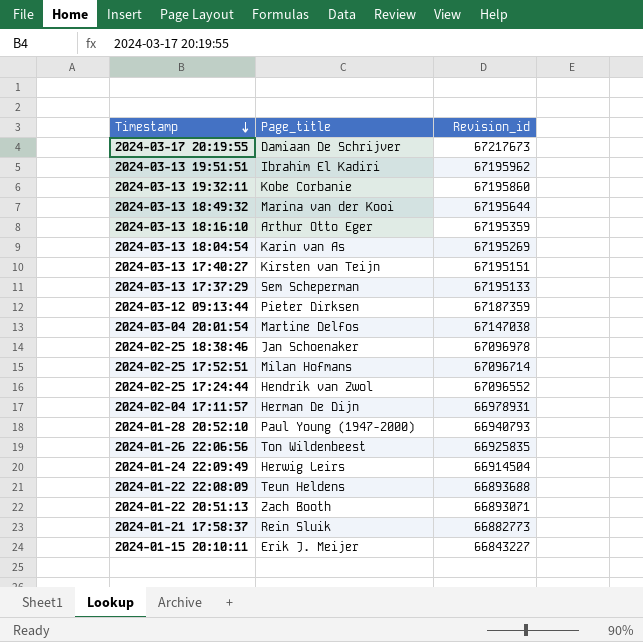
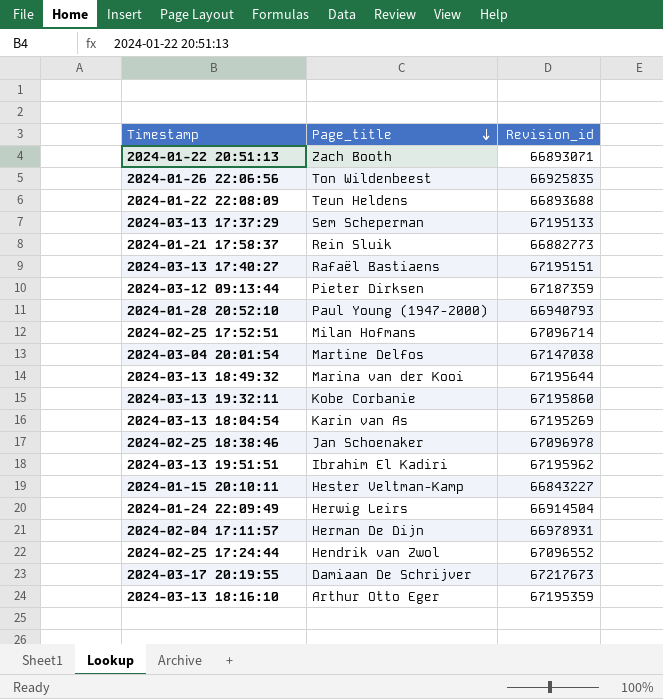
row order: Timestamp descending -> Page_title descending
2024-03-13 17:40:27 | Page_title: Kirsten van Teijn -> Rafaël Bastiaens
2024-01-15 20:10:11 | Page_title: Erik J. Meijer -> Hester Veltman-Kamp

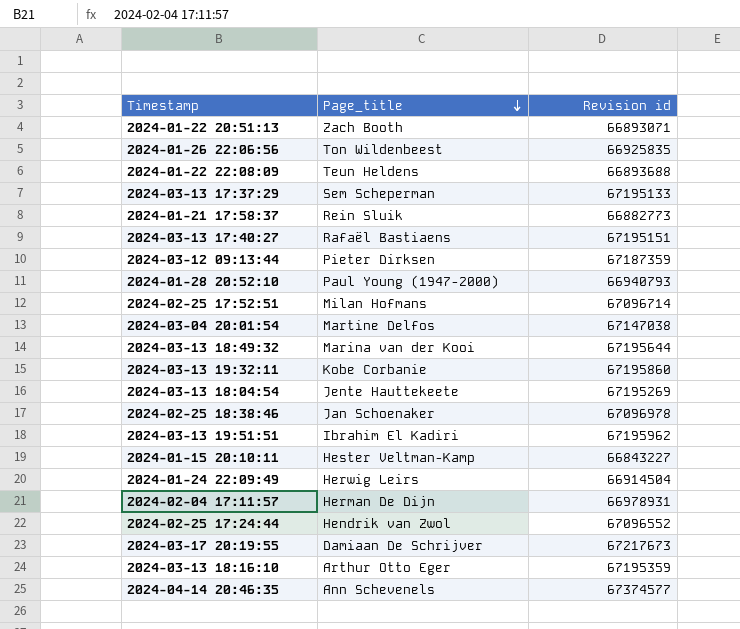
column name: Revision_id -> Revision id
2024-03-13 18:04:54 | Page_title: Karin van As -> Jente Hauttekeete
row 2024-04-14 20:46:35: none -> Ann Schevenels | 67374577

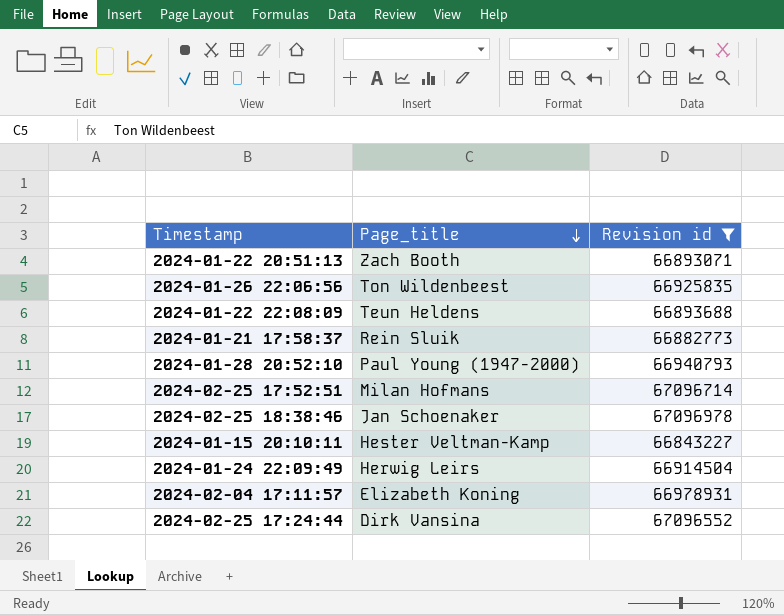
filter: none -> Revision id <= 67096978
2024-02-04 17:11:57 | Page_title: Herman De Dijn -> Elizabeth Koning
2024-02-25 17:24:44 | Page_title: Hendrik van Zwol -> Dirk Vansina

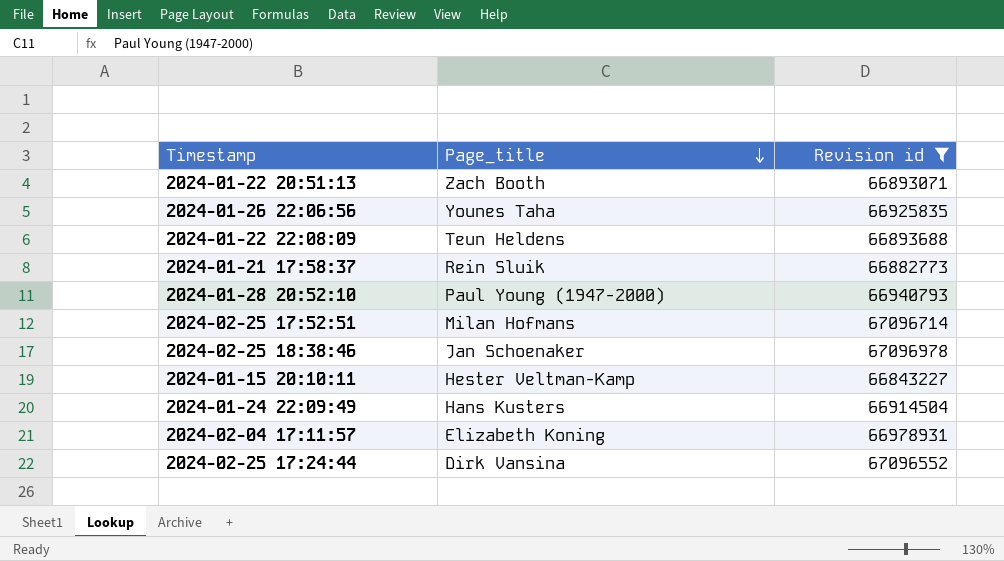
2024-01-26 22:06:56 | Page_title: Ton Wildenbeest -> Younes Taha
2024-01-24 22:09:49 | Page_title: Herwig Leirs -> Hans Kusters

